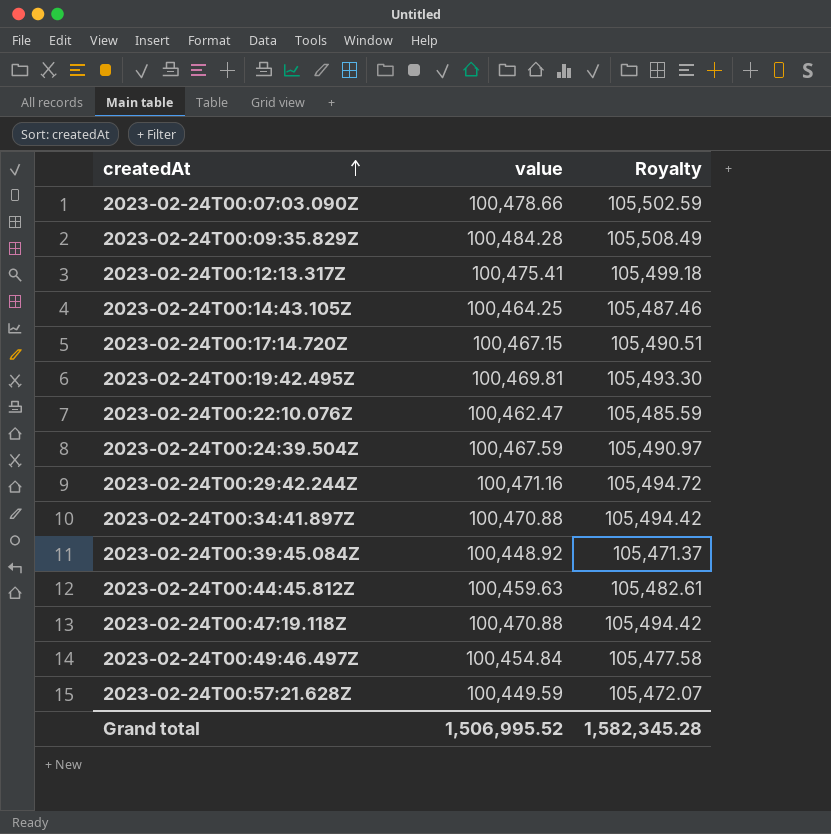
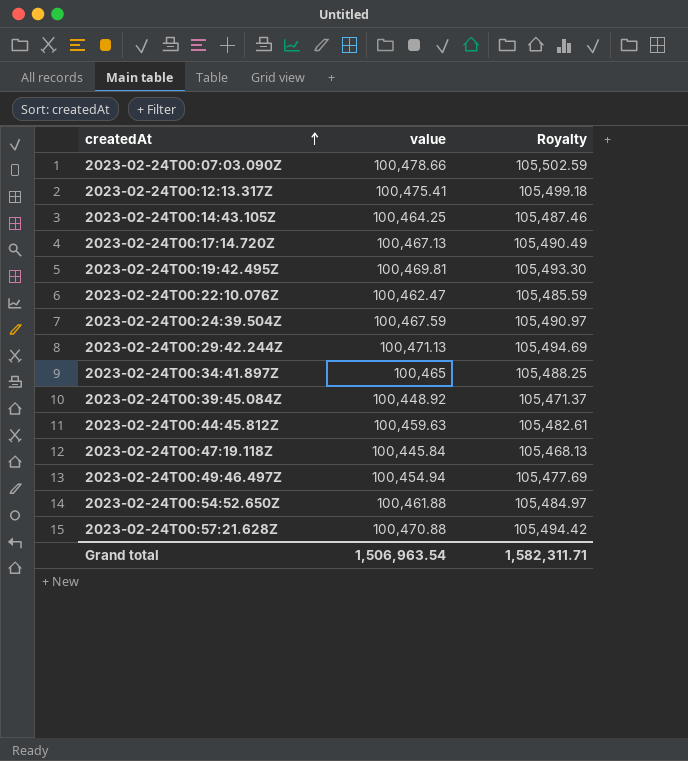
row 2023-02-24T00:09:35.829Z: 100,484.28 | 105,508.49 -> none
2023-02-24T00:17:14.720Z | value: 100,467.15 -> 100,467.13
2023-02-24T00:17:14.720Z | Royalty: 105,490.51 -> 105,490.49
2023-02-24T00:29:42.244Z | value: 100,471.16 -> 100,471.13
2023-02-24T00:29:42.244Z | Royalty: 105,494.72 -> 105,494.69
2023-02-24T00:34:41.897Z | value: 100,470.88 -> 100,465
2023-02-24T00:34:41.897Z | Royalty: 105,494.42 -> 105,488.25
2023-02-24T00:47:19.118Z | value: 100,470.88 -> 100,445.84
2023-02-24T00:47:19.118Z | Royalty: 105,494.42 -> 105,468.13
2023-02-24T00:49:46.497Z | value: 100,454.84 -> 100,454.94
2023-02-24T00:49:46.497Z | Royalty: 105,477.58 -> 105,477.69
row 2023-02-24T00:54:52.650Z: none -> 100,461.88 | 105,484.97
2023-02-24T00:57:21.628Z | value: 100,449.59 -> 100,470.88
2023-02-24T00:57:21.628Z | Royalty: 105,472.07 -> 105,494.42
Grand total | value: 1,506,995.52 -> 1,506,963.54
Grand total | Royalty: 1,582,345.28 -> 1,582,311.71

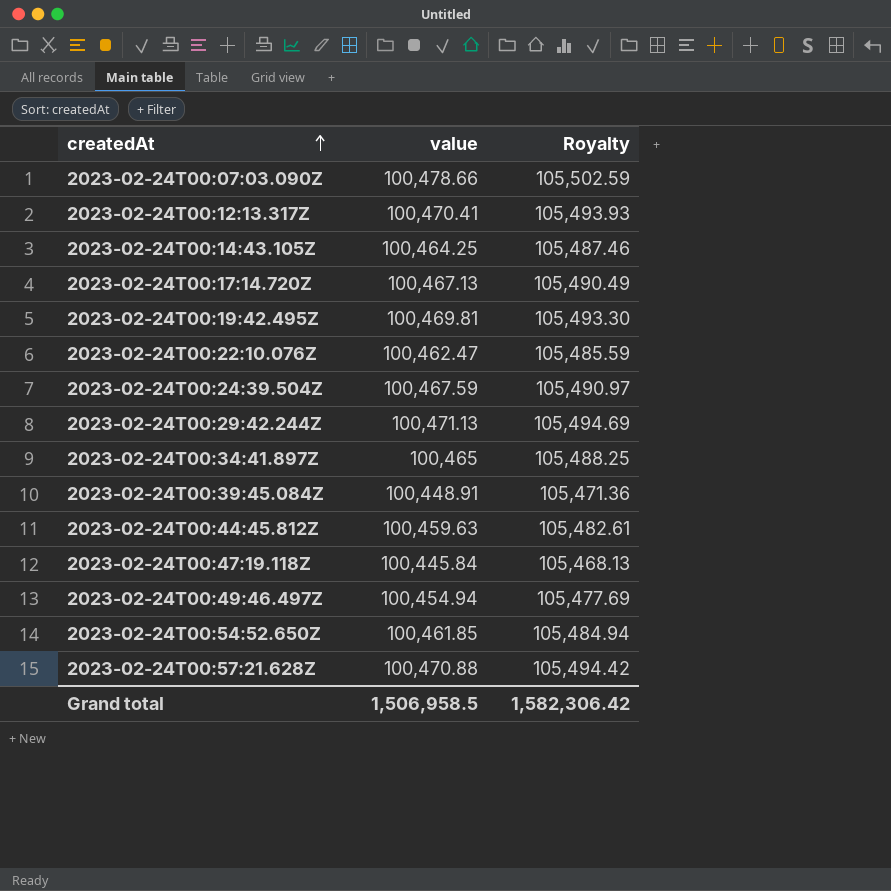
2023-02-24T00:12:13.317Z | value: 100,475.41 -> 100,470.41
2023-02-24T00:12:13.317Z | Royalty: 105,499.18 -> 105,493.93
2023-02-24T00:39:45.084Z | value: 100,448.92 -> 100,448.91
2023-02-24T00:39:45.084Z | Royalty: 105,471.37 -> 105,471.36
2023-02-24T00:54:52.650Z | value: 100,461.88 -> 100,461.85
2023-02-24T00:54:52.650Z | Royalty: 105,484.97 -> 105,484.94
Grand total | value: 1,506,963.54 -> 1,506,958.5
Grand total | Royalty: 1,582,311.71 -> 1,582,306.42

